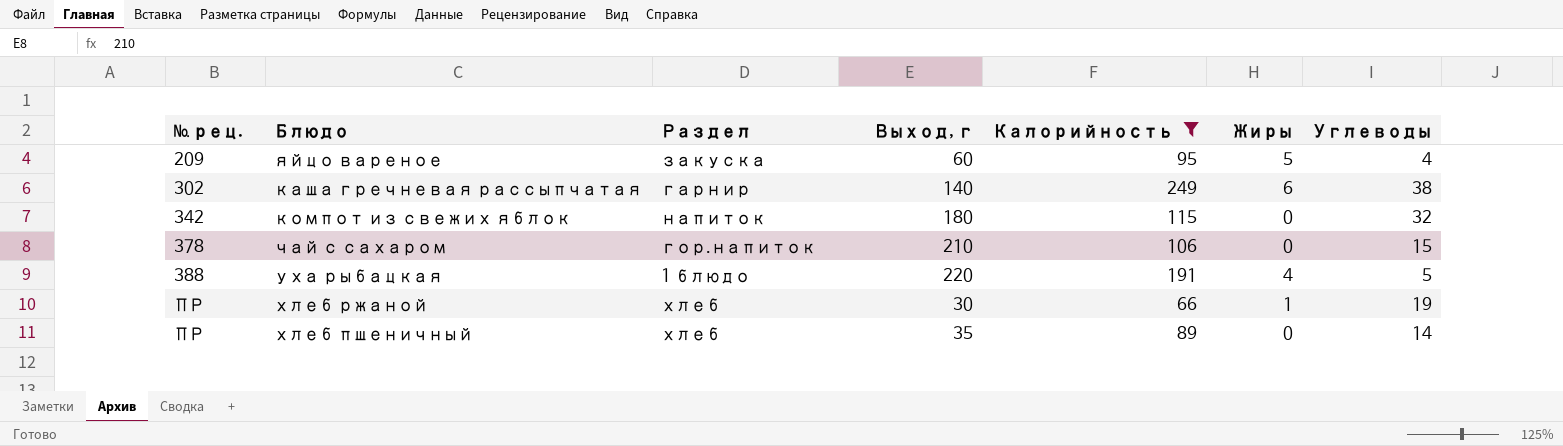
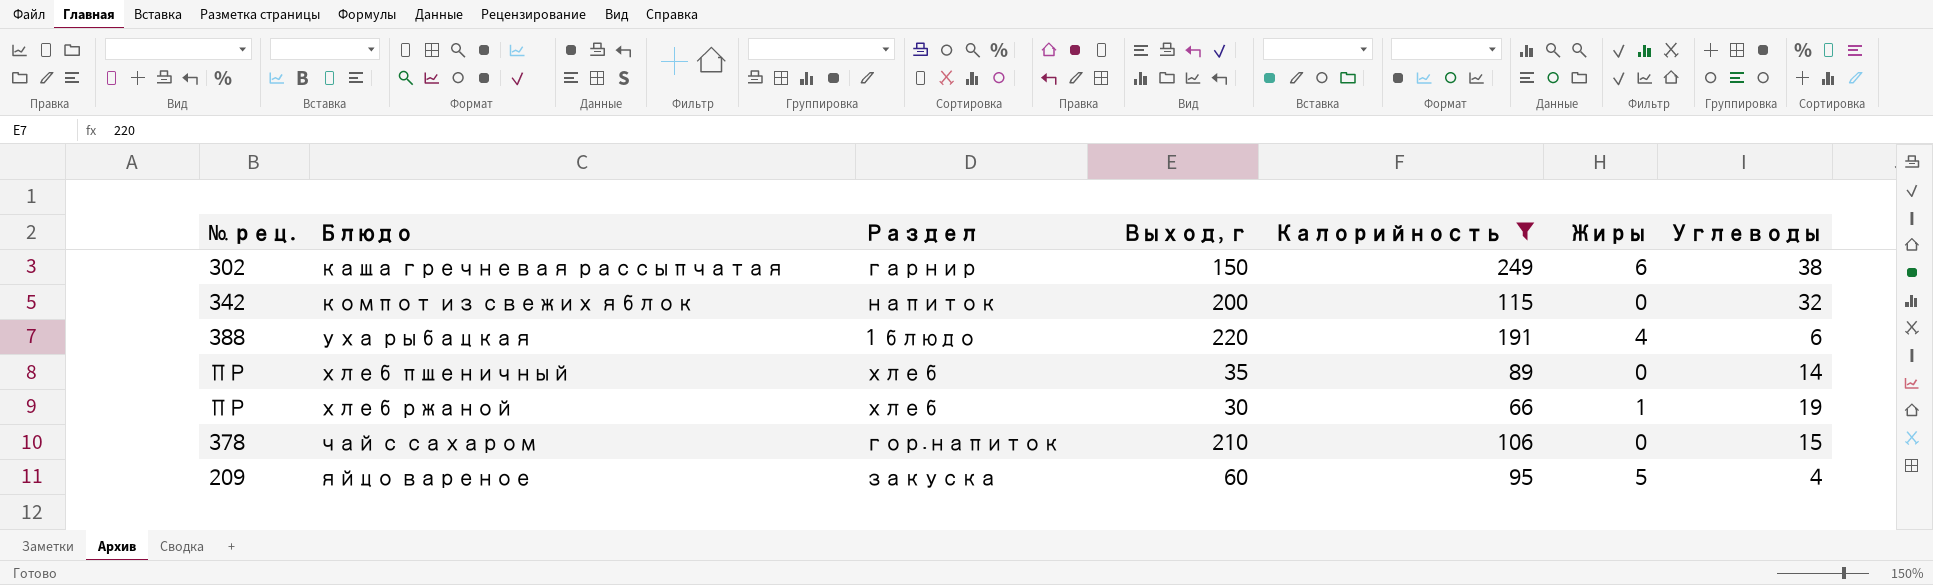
row order: № рец. ascending -> Блюдо ascending
каша гречневая рассыпчатая | Выход, г: 140 -> 150
компот из свежих яблок | Выход, г: 180 -> 200
уха рыбацкая | Углеводы: 5 -> 6

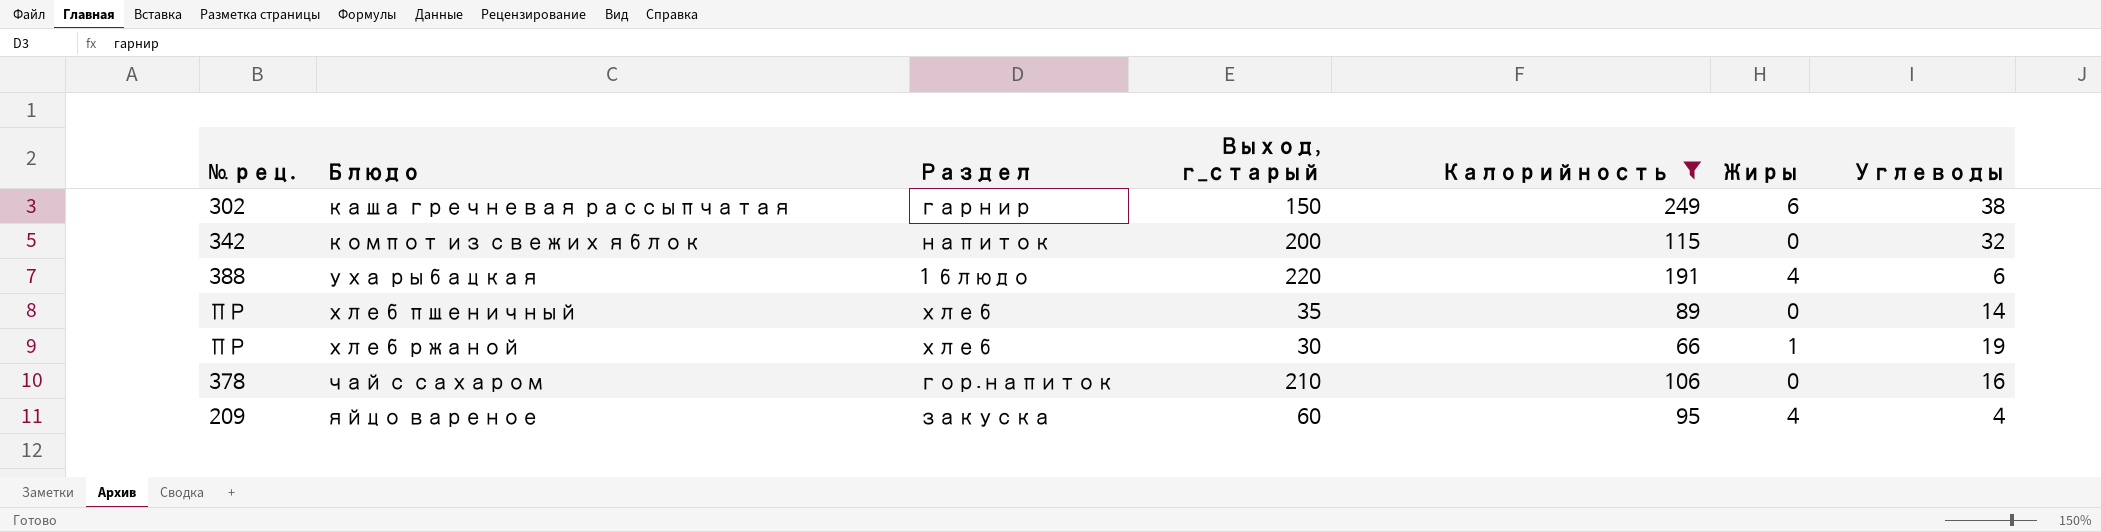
column name: Выход, г -> Выход, г_старый
чай с сахаром | Углеводы: 15 -> 16
яйцо вареное | Жиры: 5 -> 4

